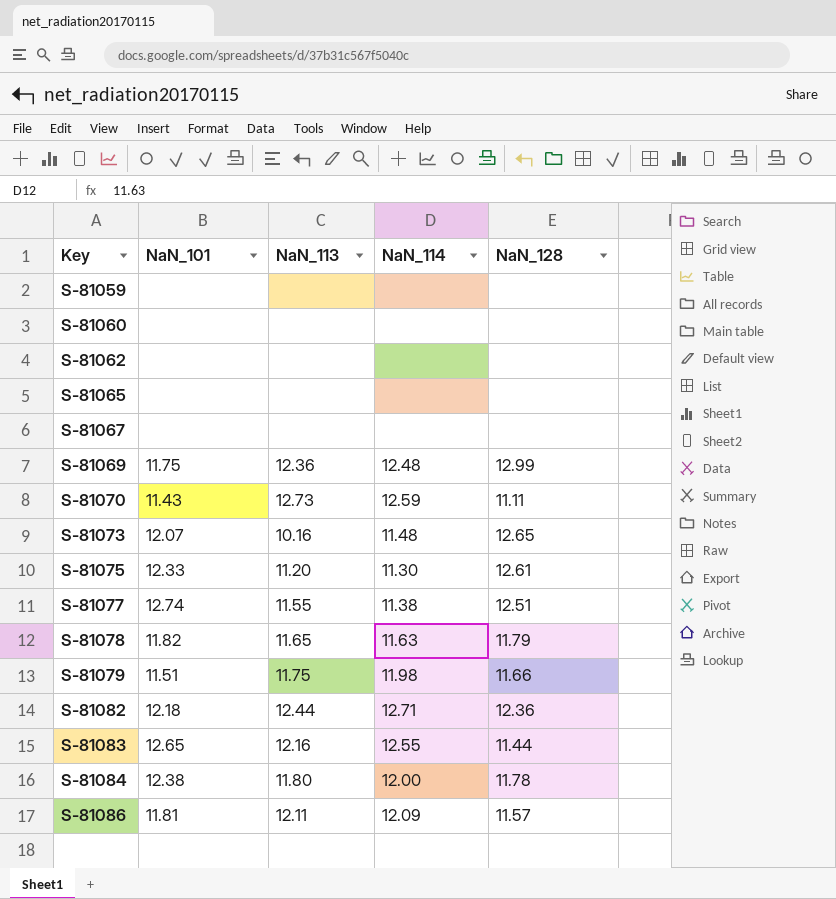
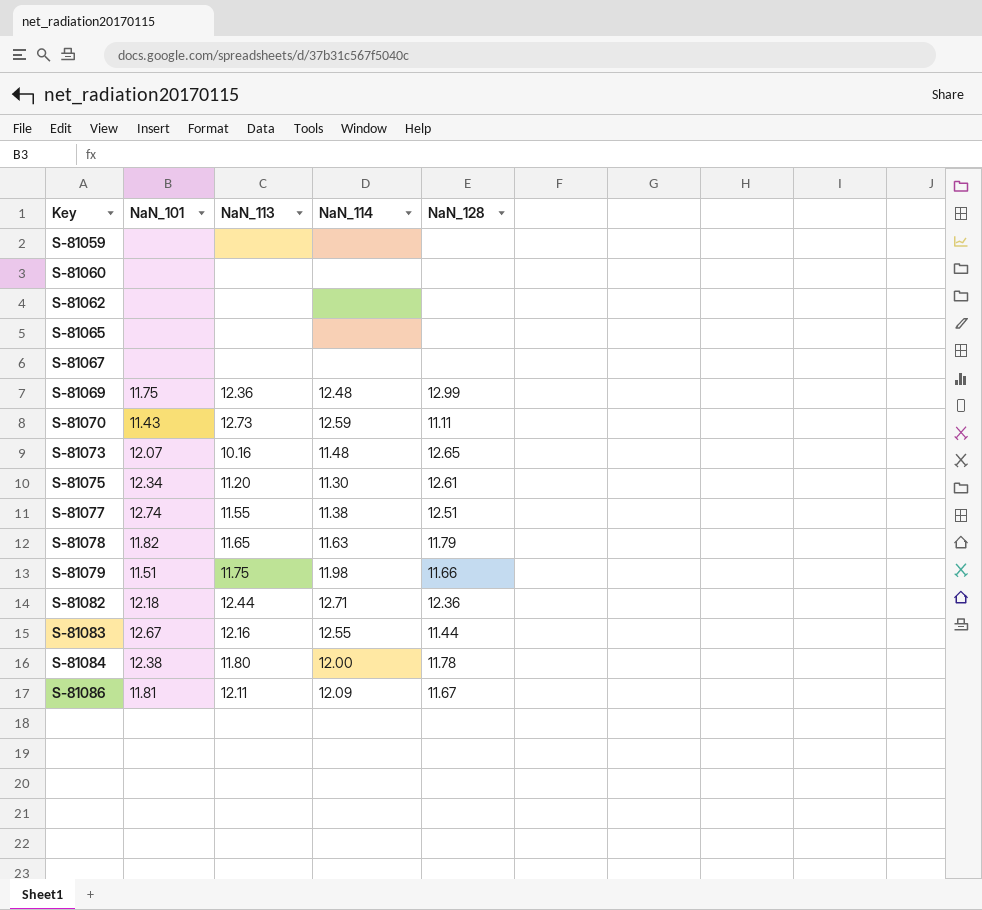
S-81075 | NaN_101: 12.33 -> 12.34
S-81083 | NaN_101: 12.65 -> 12.67
S-81086 | NaN_128: 11.57 -> 11.67

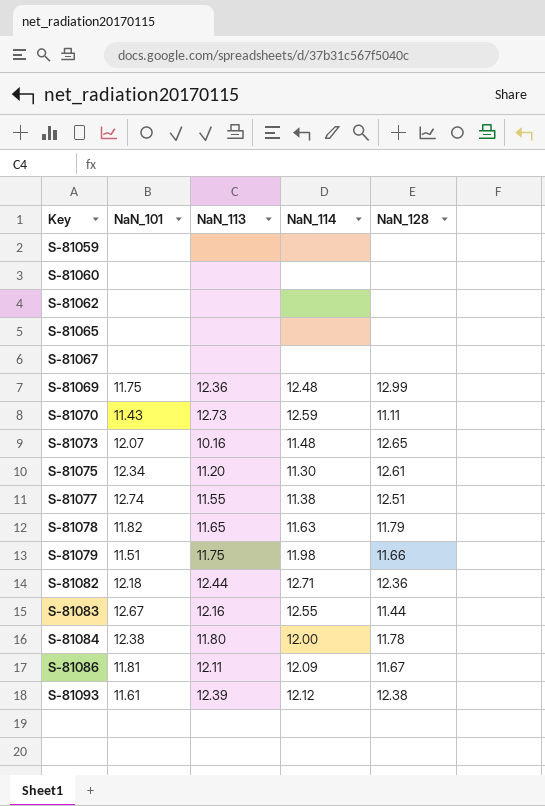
row S-81093: none -> 11.61 | 12.39 | 12.12 | 12.38

